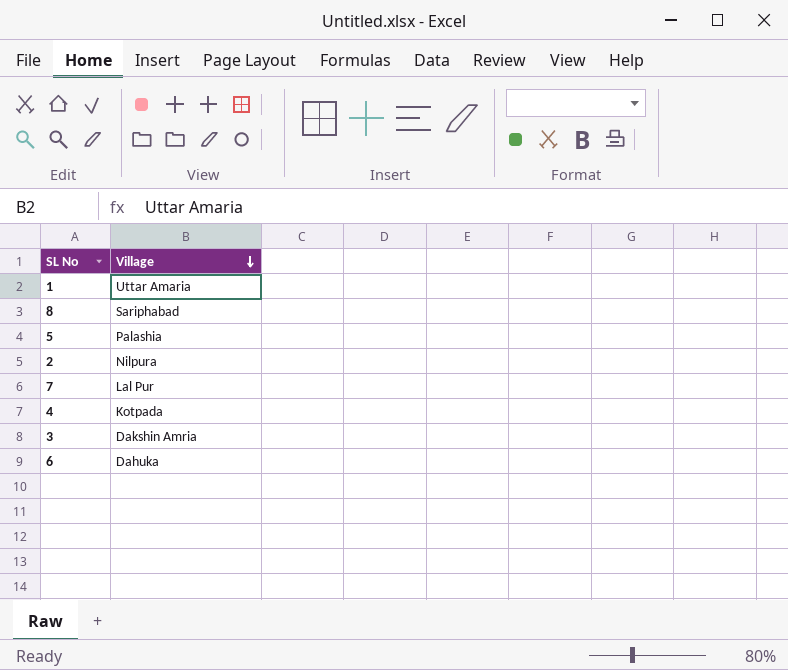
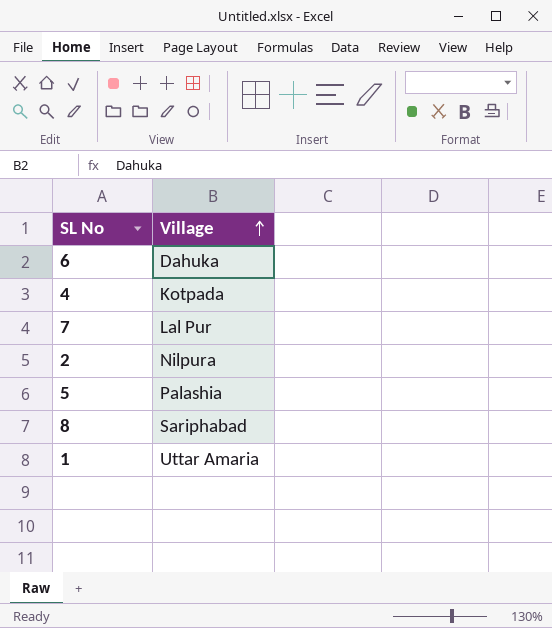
row order: Village descending -> Village ascending
row 3: Dakshin Amria -> none

